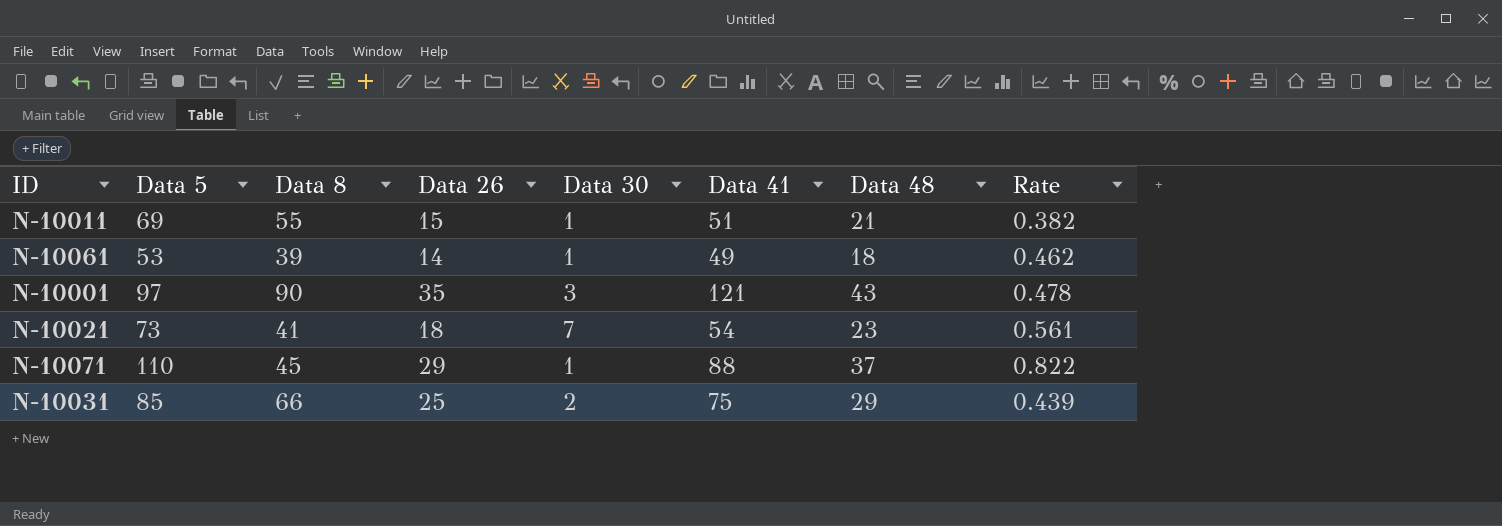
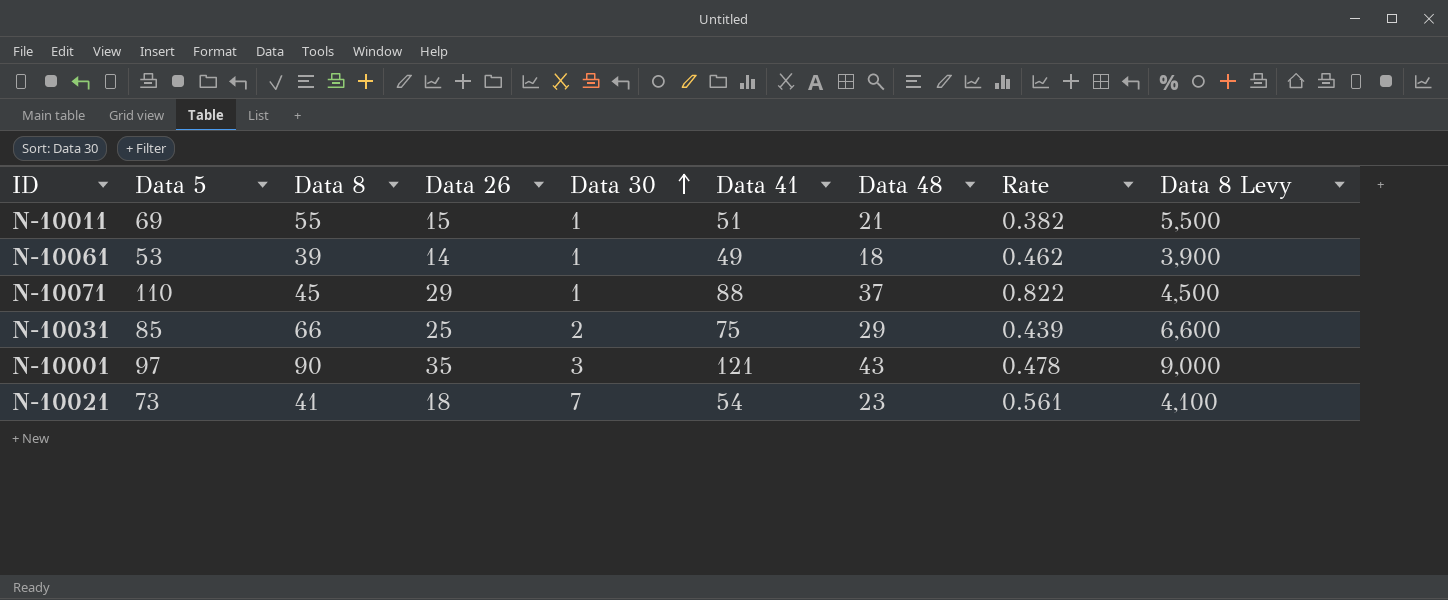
row order: none -> Data 30 ascending
column Data 8 Levy | formula: none -> [Data 8] * 100

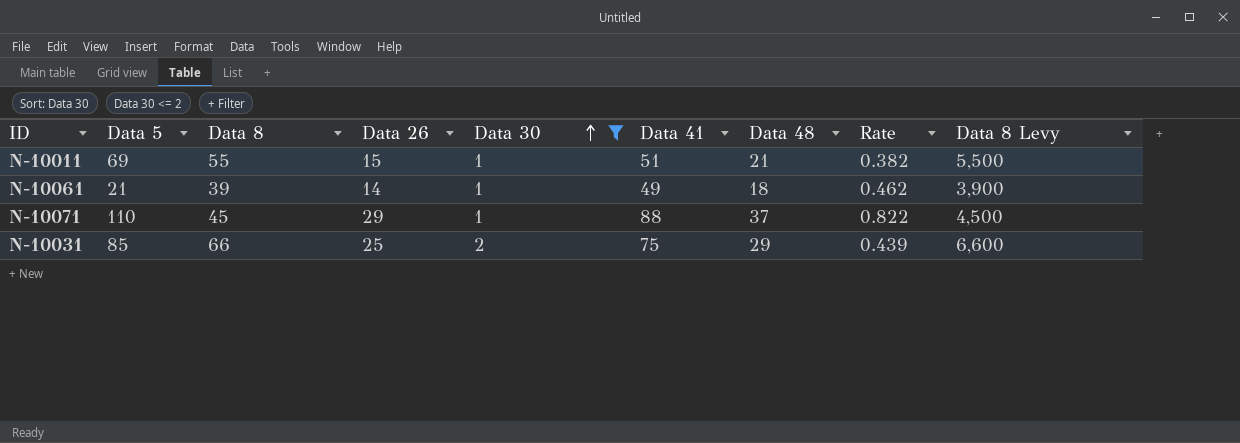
filter: none -> Data 30 <= 2
N-10061 | Data 5: 53 -> 21

